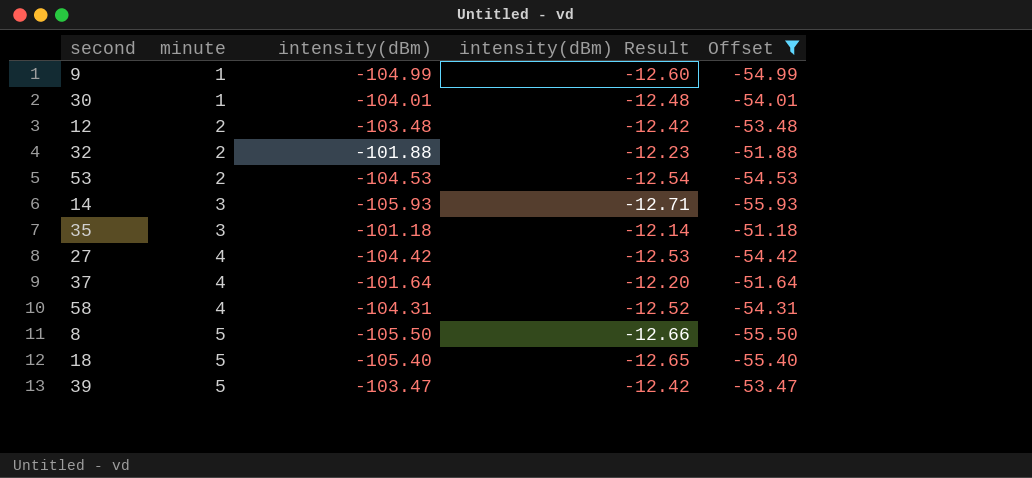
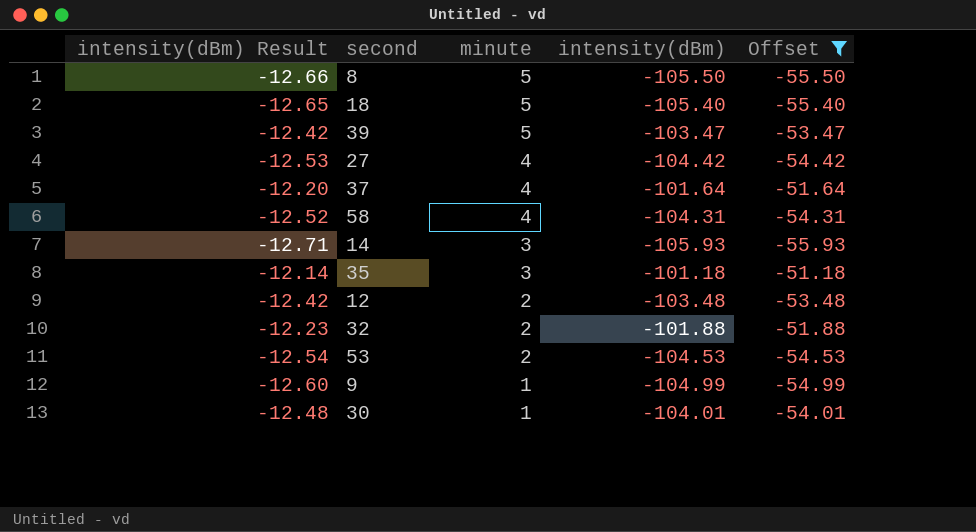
row order: minute ascending -> minute descending
column intensity(dBm) Result | position: 4 -> 1

